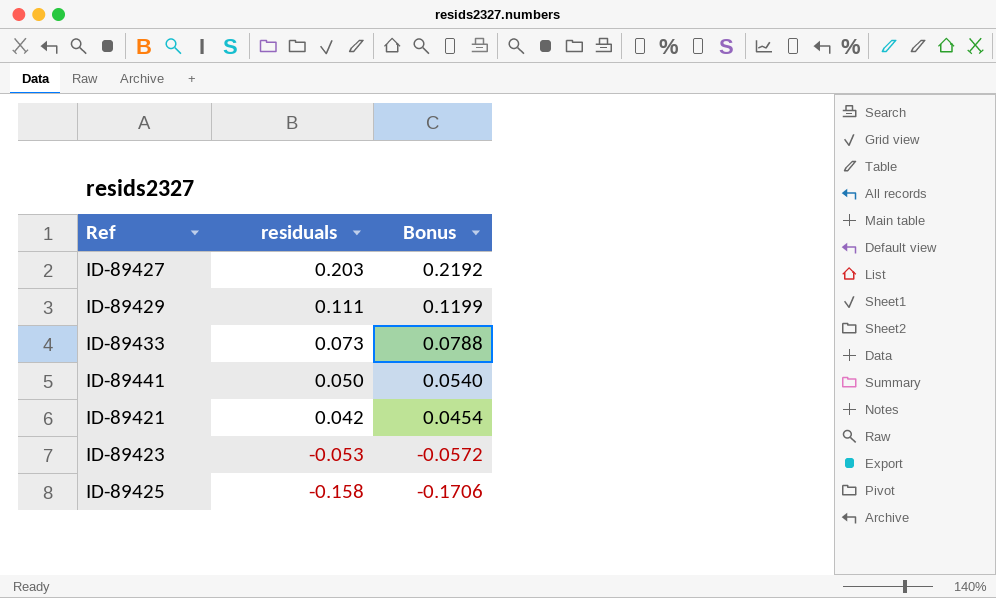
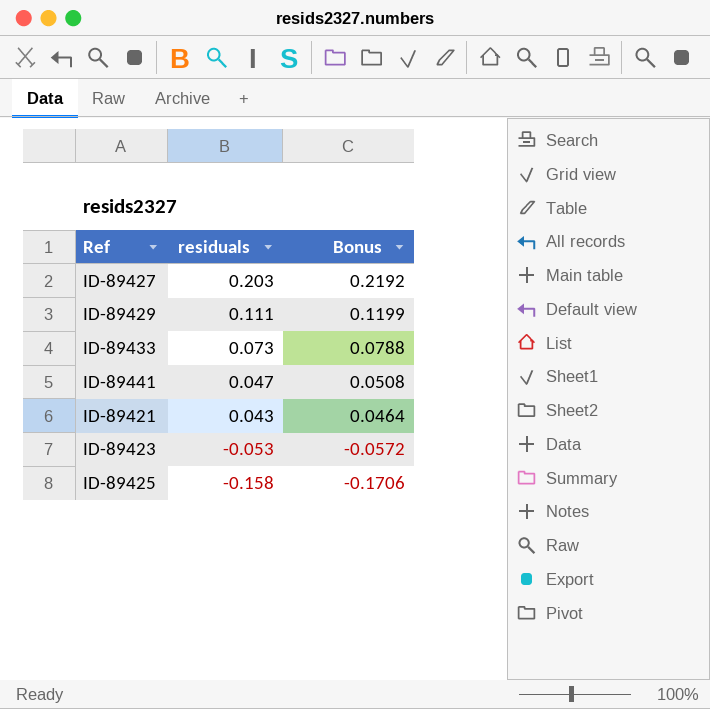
ID-89441 | residuals: 0.050 -> 0.047
ID-89441 | Bonus: 0.0540 -> 0.0508
ID-89421 | residuals: 0.042 -> 0.043
ID-89421 | Bonus: 0.0454 -> 0.0464

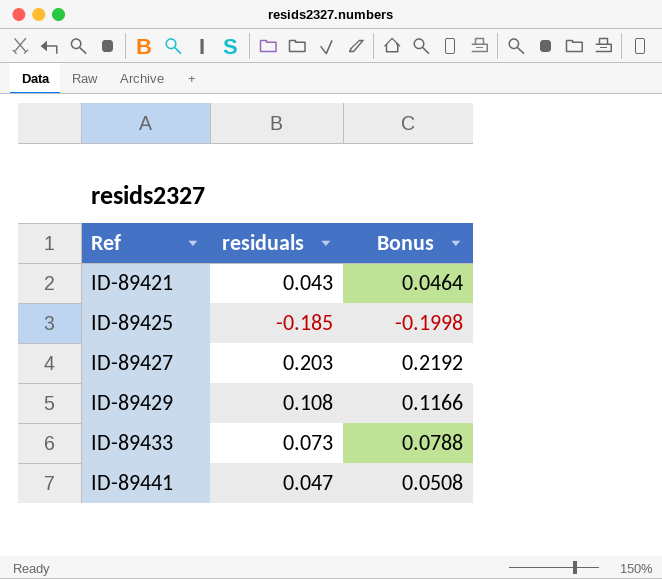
row order: residuals descending -> Ref ascending
row ID-89423: -0.053 | -0.0572 -> none
ID-89425 | residuals: -0.158 -> -0.185
ID-89425 | Bonus: -0.1706 -> -0.1998
ID-89429 | residuals: 0.111 -> 0.108
ID-89429 | Bonus: 0.1199 -> 0.1166

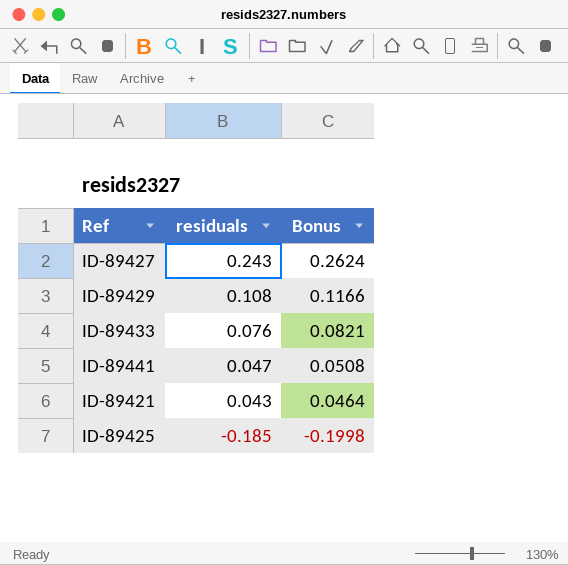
row order: Ref ascending -> residuals descending
ID-89427 | residuals: 0.203 -> 0.243
ID-89427 | Bonus: 0.2192 -> 0.2624
ID-89433 | residuals: 0.073 -> 0.076
ID-89433 | Bonus: 0.0788 -> 0.0821

